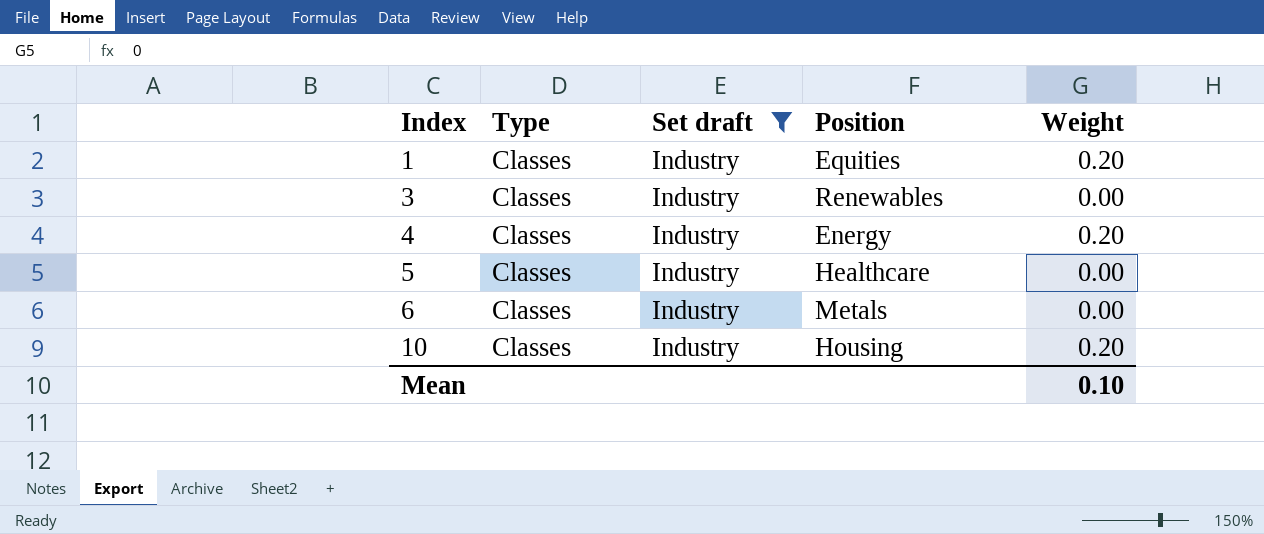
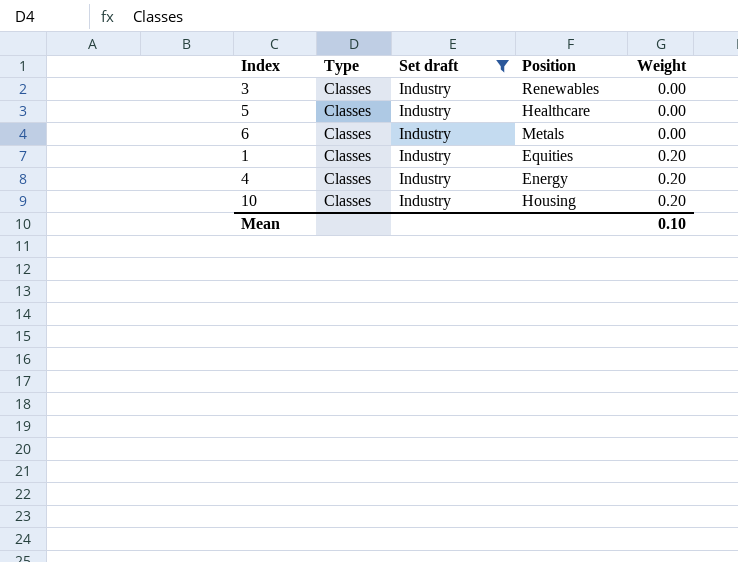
row order: Index ascending -> Weight ascending

